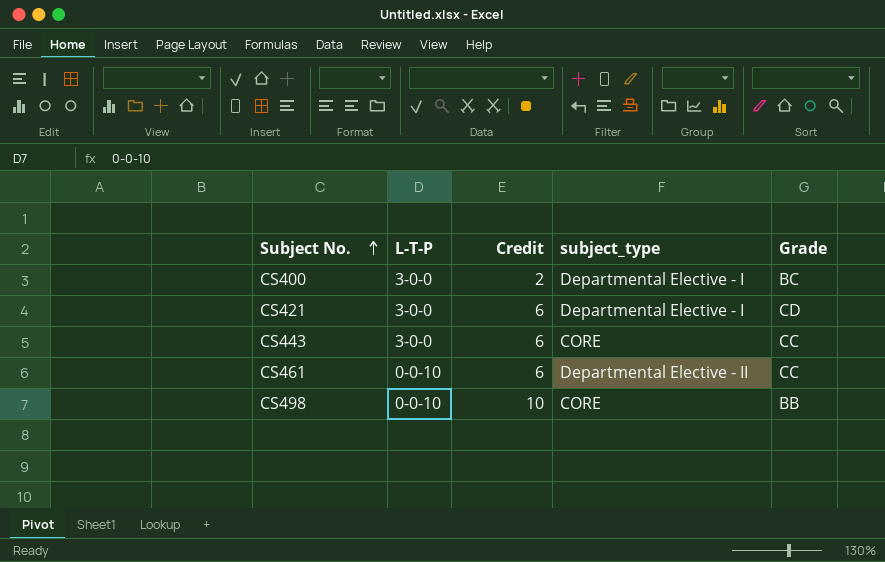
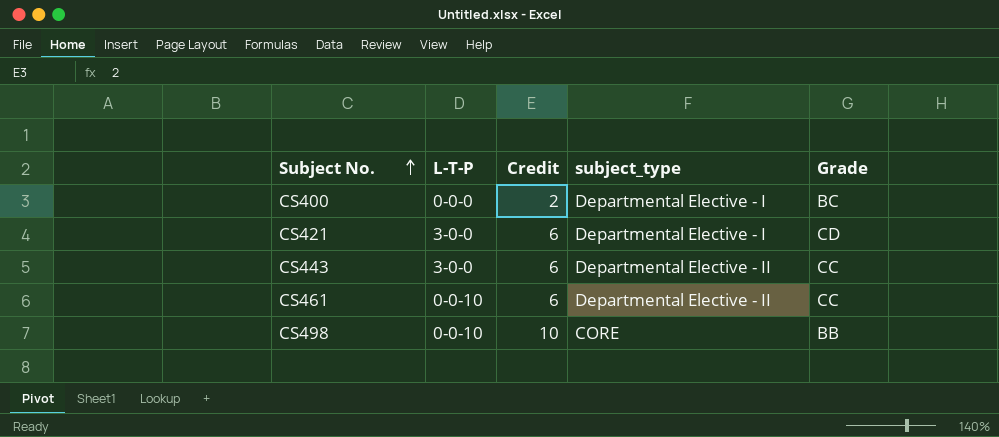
CS400 | L-T-P: 3-0-0 -> 0-0-0
CS443 | subject_type: CORE -> Departmental Elective - II

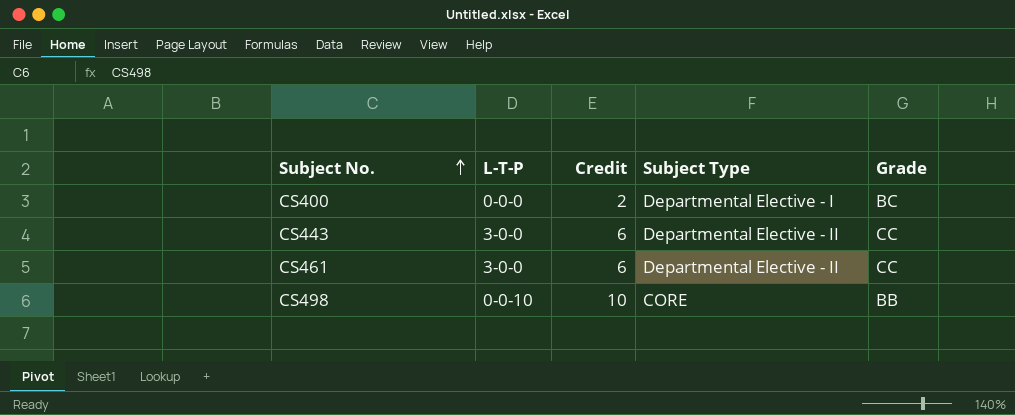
column name: subject_type -> Subject Type
row CS421: 3-0-0 | 6 | Departmental Elective - I | CD -> none
CS461 | L-T-P: 0-0-10 -> 3-0-0

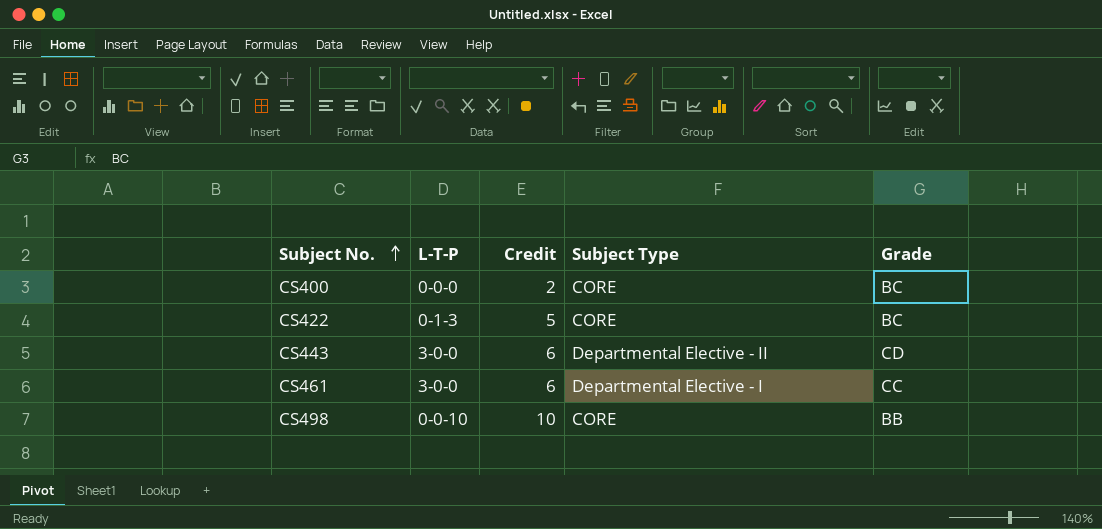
CS400 | Subject Type: Departmental Elective - I -> CORE
row CS422: none -> 0-1-3 | 5 | CORE | BC
CS443 | Grade: CC -> CD
CS461 | Subject Type: Departmental Elective - II -> Departmental Elective - I

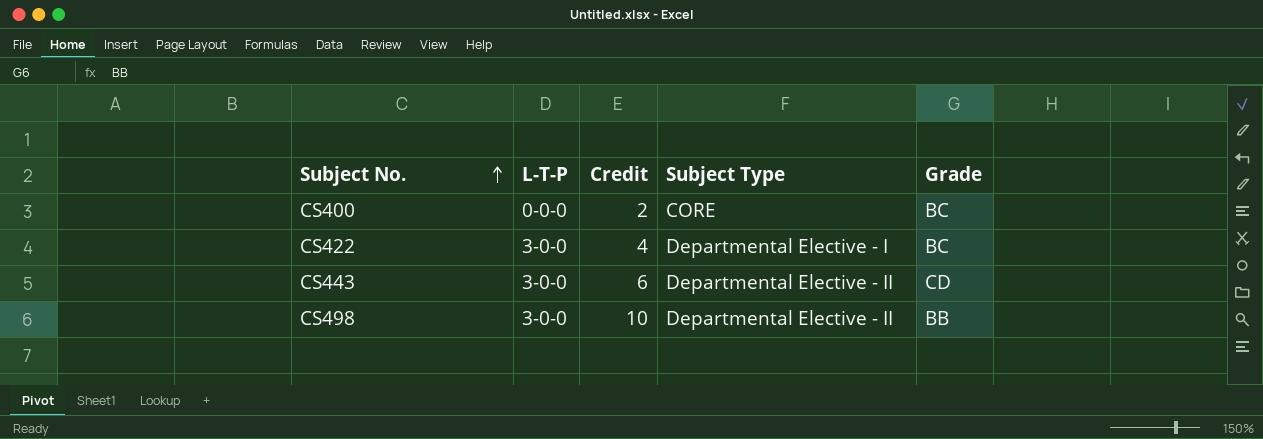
row CS461: 3-0-0 | 6 | Departmental Elective - I | CC -> none
CS422 | L-T-P: 0-1-3 -> 3-0-0
CS422 | Credit: 5 -> 4
CS422 | Subject Type: CORE -> Departmental Elective - I
CS498 | L-T-P: 0-0-10 -> 3-0-0
CS498 | Subject Type: CORE -> Departmental Elective - II

